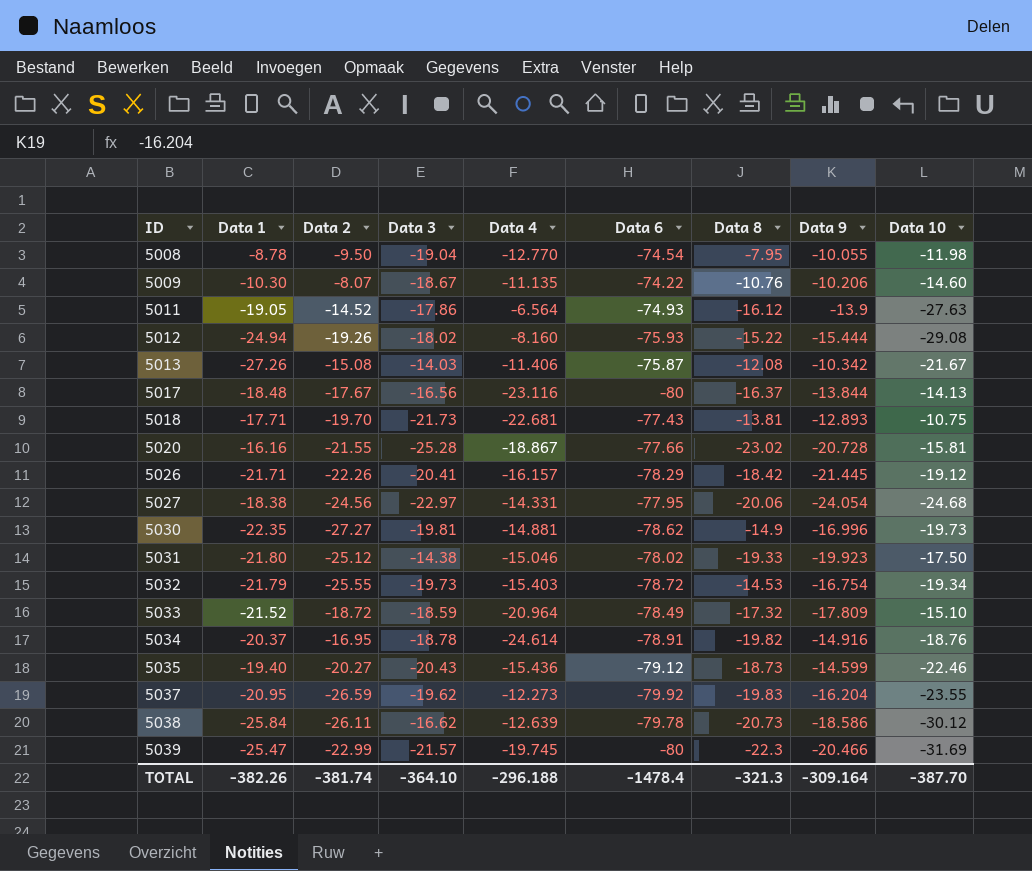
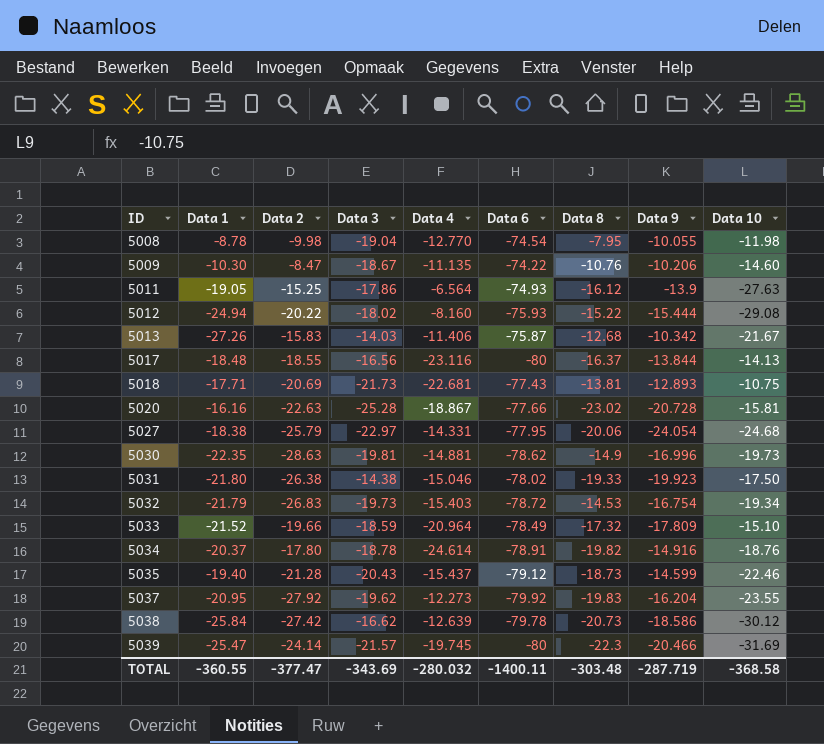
row 5026: -21.71 | -22.26 | -20.41 | -16.157 | -78.29 | -18.42 | -21.445 | -19.12 -> none
5008 | Data 2: -9.50 -> -9.98
5009 | Data 2: -8.07 -> -8.47
5011 | Data 2: -14.52 -> -15.25
5012 | Data 2: -19.26 -> -20.22
5013 | Data 2: -15.08 -> -15.83
5013 | Data 8: -12.08 -> -12.68
5017 | Data 2: -17.67 -> -18.55
5018 | Data 2: -19.70 -> -20.69
5020 | Data 2: -21.55 -> -22.63
5027 | Data 2: -24.56 -> -25.79
5030 | Data 2: -27.27 -> -28.63
5031 | Data 2: -25.12 -> -26.38
5032 | Data 2: -25.55 -> -26.83
5033 | Data 2: -18.72 -> -19.66
5034 | Data 2: -16.95 -> -17.80
5035 | Data 2: -20.27 -> -21.28
5035 | Data 4: -15.436 -> -15.437
5037 | Data 2: -26.59 -> -27.92
5038 | Data 2: -26.11 -> -27.42
5039 | Data 2: -22.99 -> -24.14
TOTAL | Data 1: -382.26 -> -360.55
TOTAL | Data 2: -381.74 -> -377.47
TOTAL | Data 3: -364.10 -> -343.69
TOTAL | Data 4: -296.188 -> -280.032
TOTAL | Data 6: -1478.4 -> -1400.11
TOTAL | Data 8: -321.3 -> -303.48
TOTAL | Data 9: -309.164 -> -287.719
TOTAL | Data 10: -387.70 -> -368.58

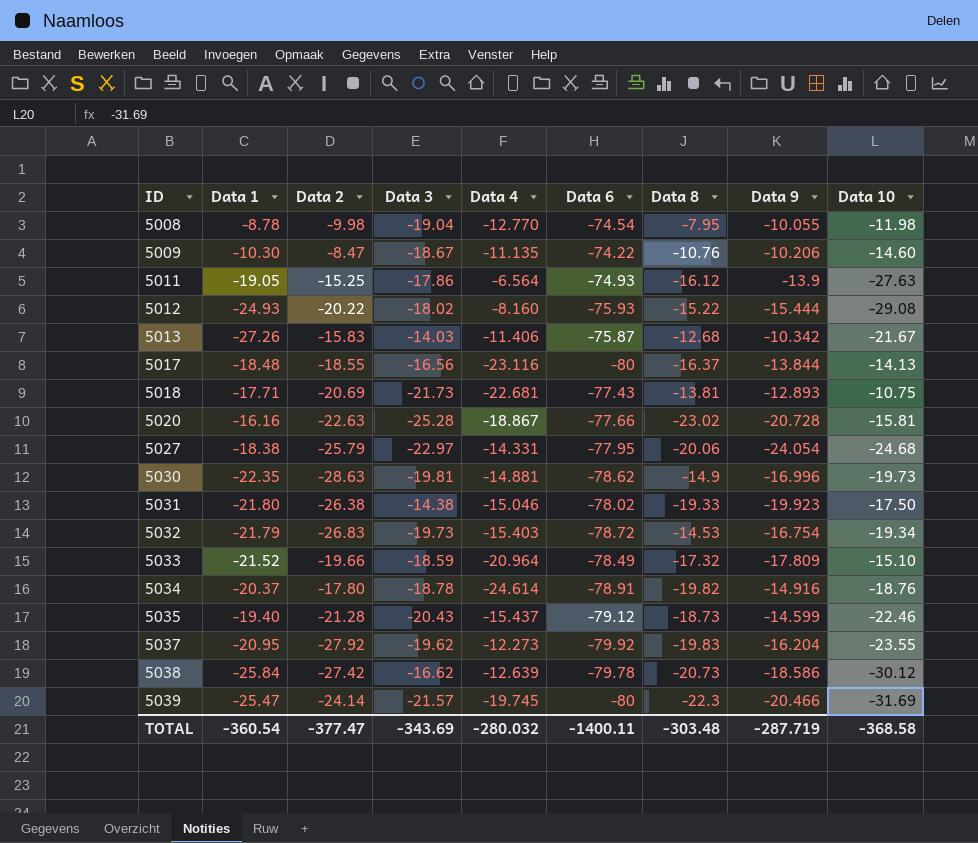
5012 | Data 1: -24.94 -> -24.93
TOTAL | Data 1: -360.55 -> -360.54

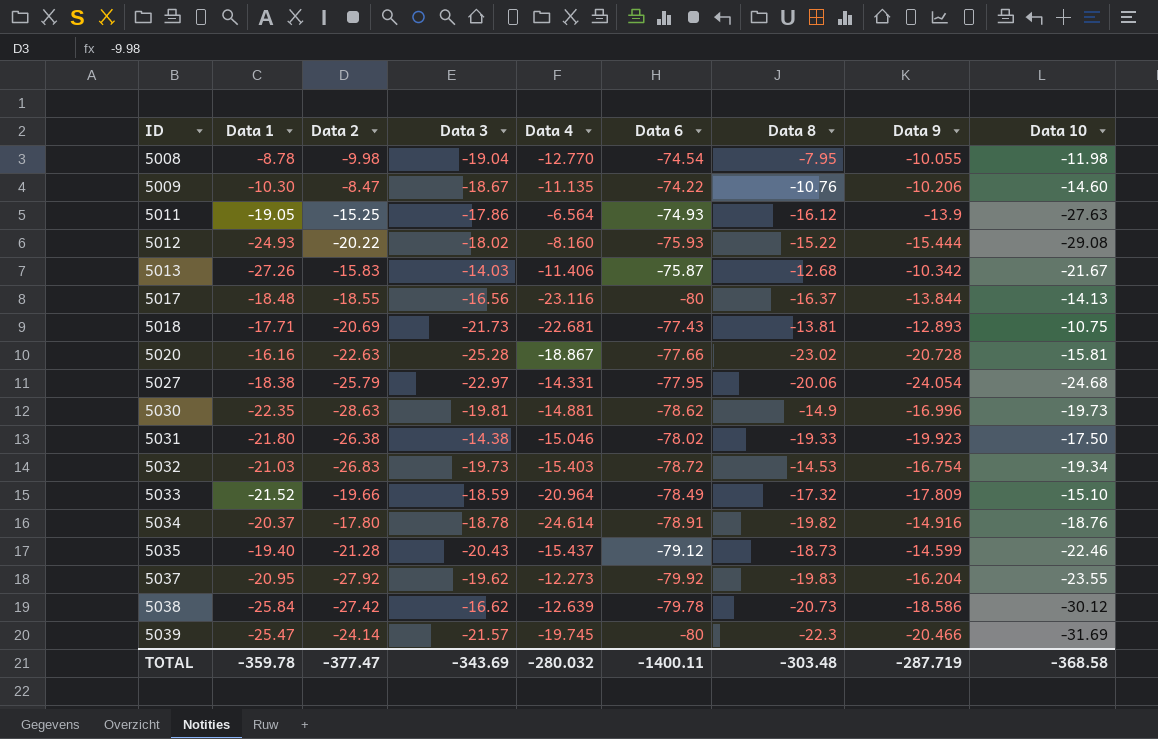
5032 | Data 1: -21.79 -> -21.03
TOTAL | Data 1: -360.54 -> -359.78

